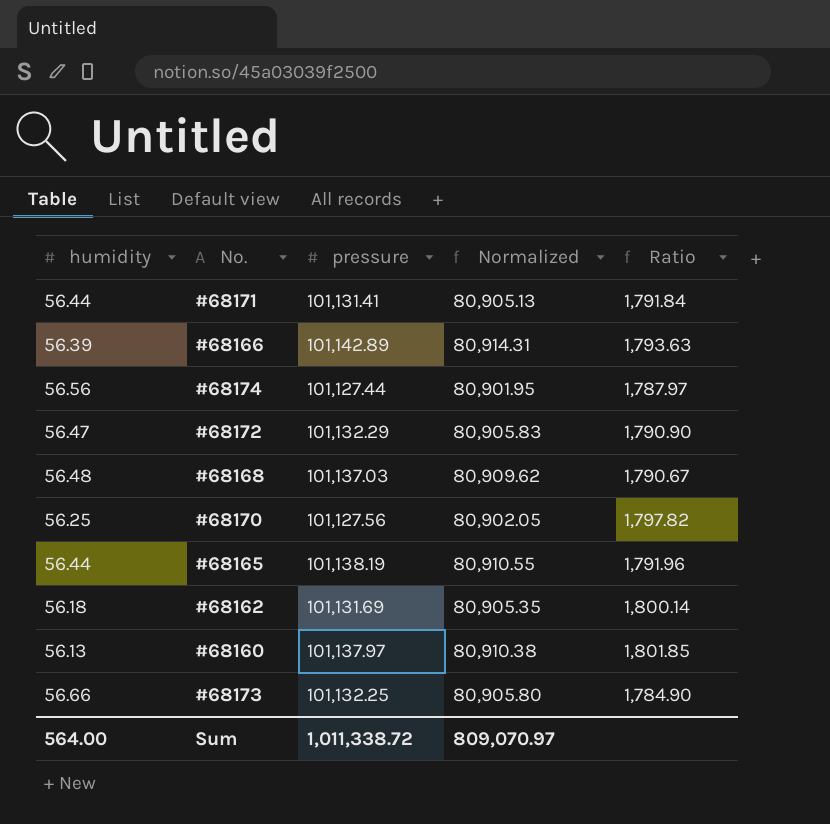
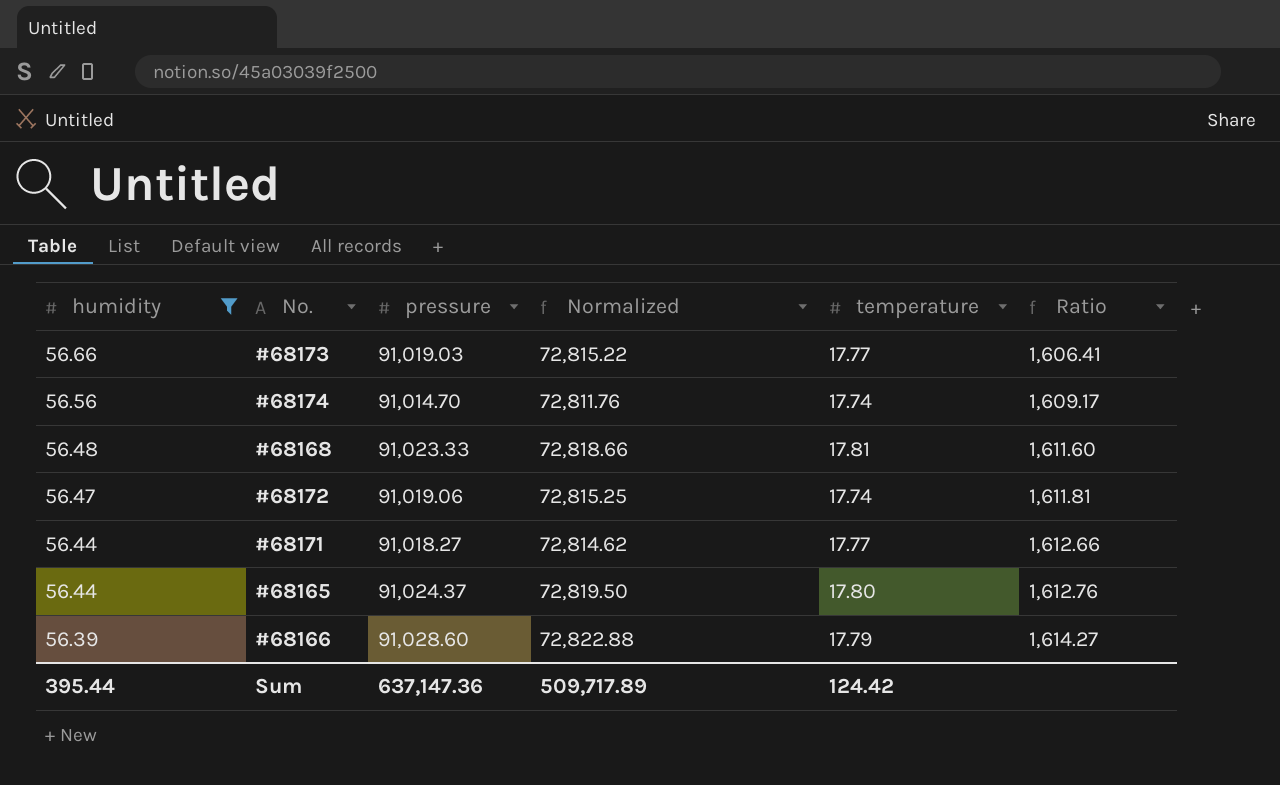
filter: none -> humidity >= 56.39
row order: none -> humidity descending
column temperature | position: none -> 5
#68173 | pressure: 101,132.25 -> 91,019.03
#68173 | Normalized: 80,905.80 -> 72,815.22
#68173 | Ratio: 1,784.90 -> 1,606.41
#68174 | pressure: 101,127.44 -> 91,014.70
#68174 | Normalized: 80,901.95 -> 72,811.76
#68174 | Ratio: 1,787.97 -> 1,609.17
#68168 | pressure: 101,137.03 -> 91,023.33
#68168 | Normalized: 80,909.62 -> 72,818.66
#68168 | Ratio: 1,790.67 -> 1,611.60
#68172 | pressure: 101,132.29 -> 91,019.06
#68172 | Normalized: 80,905.83 -> 72,815.25
#68172 | Ratio: 1,790.90 -> 1,611.81
#68171 | pressure: 101,131.41 -> 91,018.27
#68171 | Normalized: 80,905.13 -> 72,814.62
#68171 | Ratio: 1,791.84 -> 1,612.66
#68165 | pressure: 101,138.19 -> 91,024.37
#68165 | Normalized: 80,910.55 -> 72,819.50
#68165 | Ratio: 1,791.96 -> 1,612.76
#68166 | pressure: 101,142.89 -> 91,028.60
#68166 | Normalized: 80,914.31 -> 72,822.88
#68166 | Ratio: 1,793.63 -> 1,614.27
Sum | humidity: 564.00 -> 395.44
Sum | pressure: 1,011,338.72 -> 637,147.36
Sum | Normalized: 809,070.97 -> 509,717.89

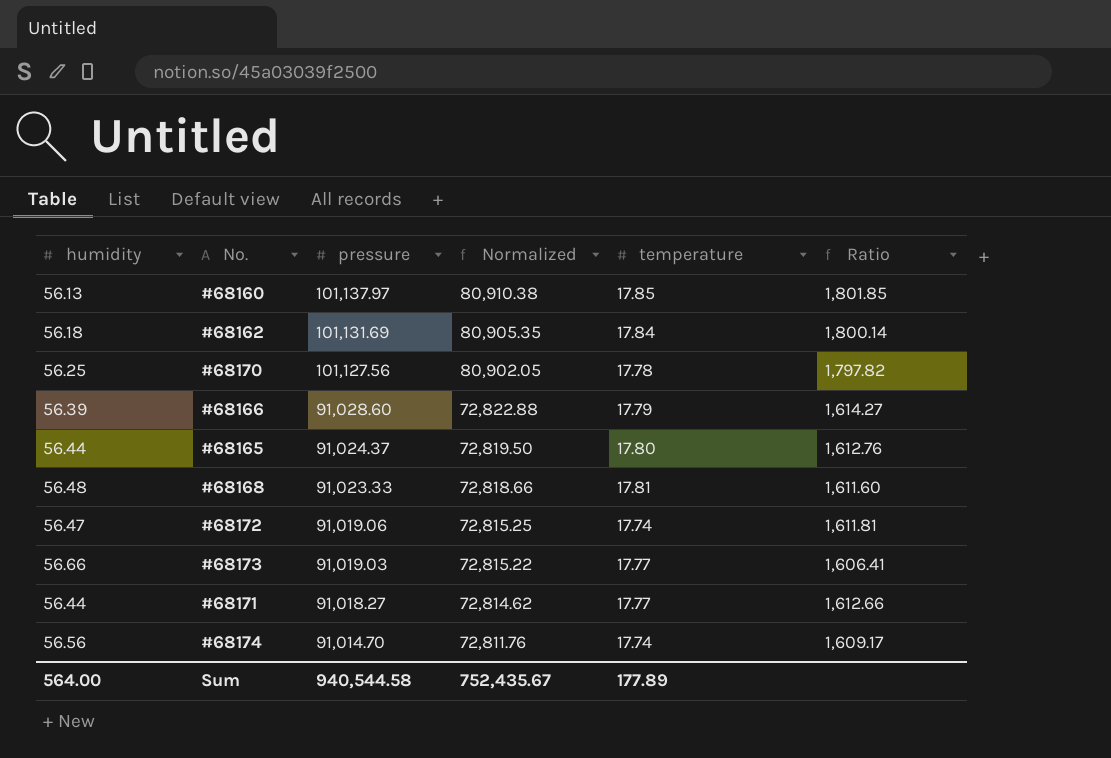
filter: humidity >= 56.39 -> none
row order: humidity descending -> pressure descending
Sum | humidity: 395.44 -> 564.00
Sum | pressure: 637,147.36 -> 940,544.58
Sum | Normalized: 509,717.89 -> 752,435.67
Sum | temperature: 124.42 -> 177.89

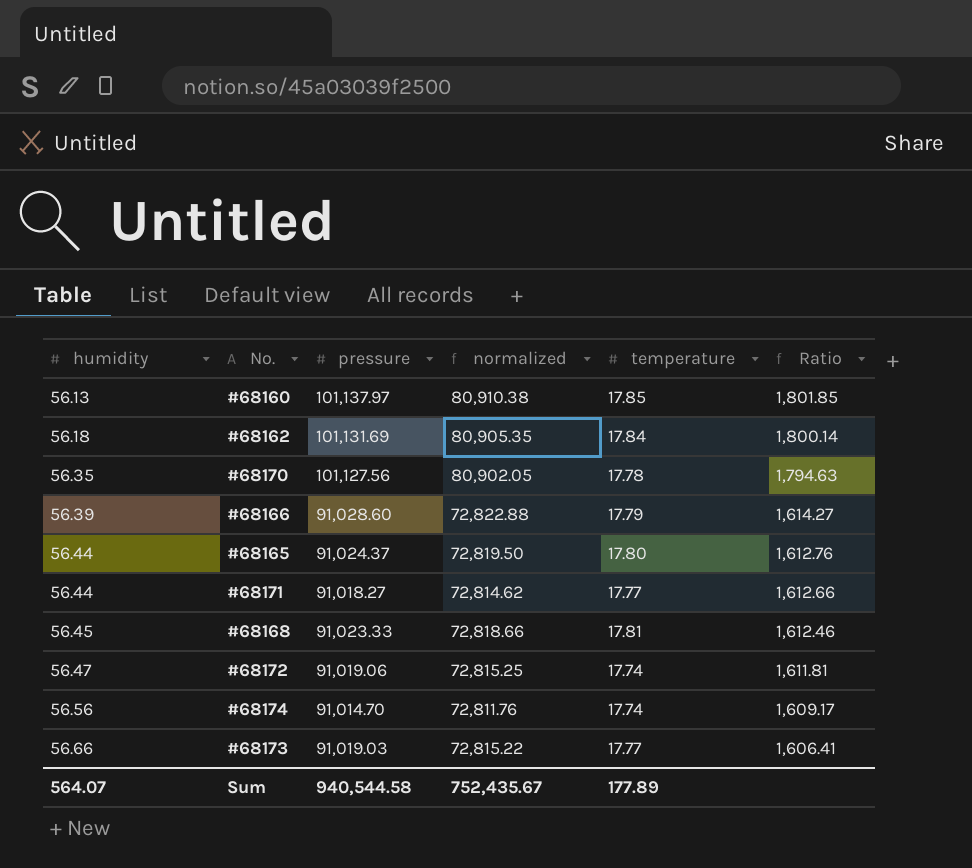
row order: pressure descending -> humidity ascending
column name: Normalized -> normalized
#68170 | humidity: 56.25 -> 56.35
#68170 | Ratio: 1,797.82 -> 1,794.63
#68168 | humidity: 56.48 -> 56.45
#68168 | Ratio: 1,611.60 -> 1,612.46
Sum | humidity: 564.00 -> 564.07

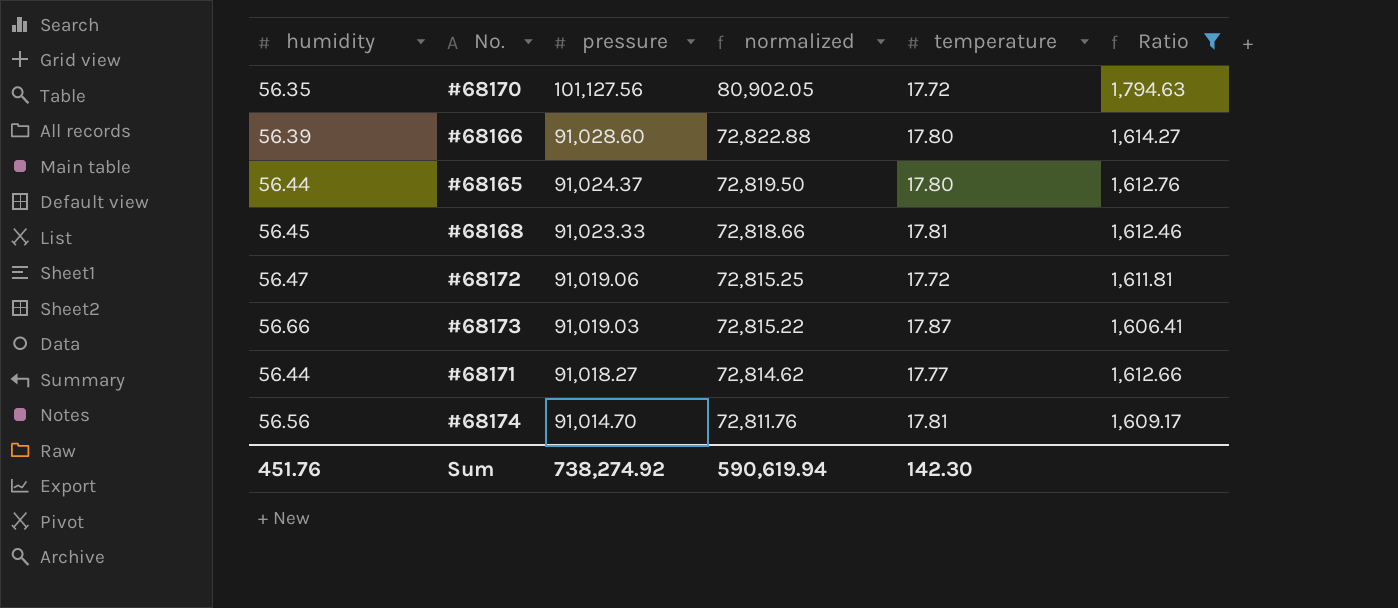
filter: none -> Ratio <= 1,794.63
row order: humidity ascending -> pressure descending
#68170 | temperature: 17.78 -> 17.72
#68166 | temperature: 17.79 -> 17.80
#68172 | temperature: 17.74 -> 17.72
#68173 | temperature: 17.77 -> 17.87
#68174 | temperature: 17.74 -> 17.81
Sum | humidity: 564.07 -> 451.76
Sum | pressure: 940,544.58 -> 738,274.92
Sum | normalized: 752,435.67 -> 590,619.94
Sum | temperature: 177.89 -> 142.30

